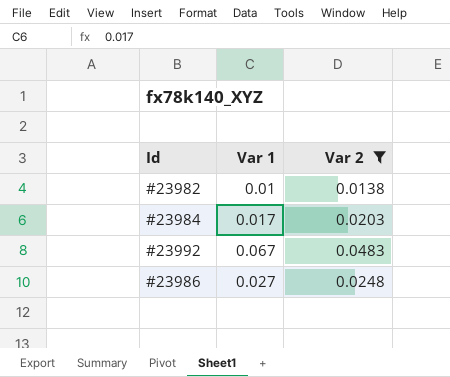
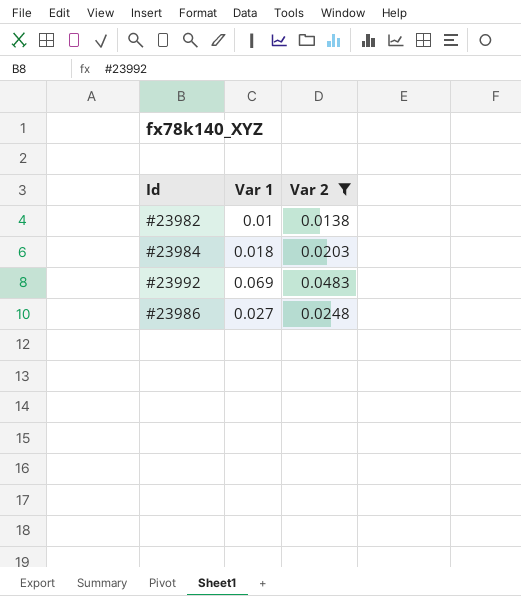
#23984 | Var 1: 0.017 -> 0.018
#23992 | Var 1: 0.067 -> 0.069

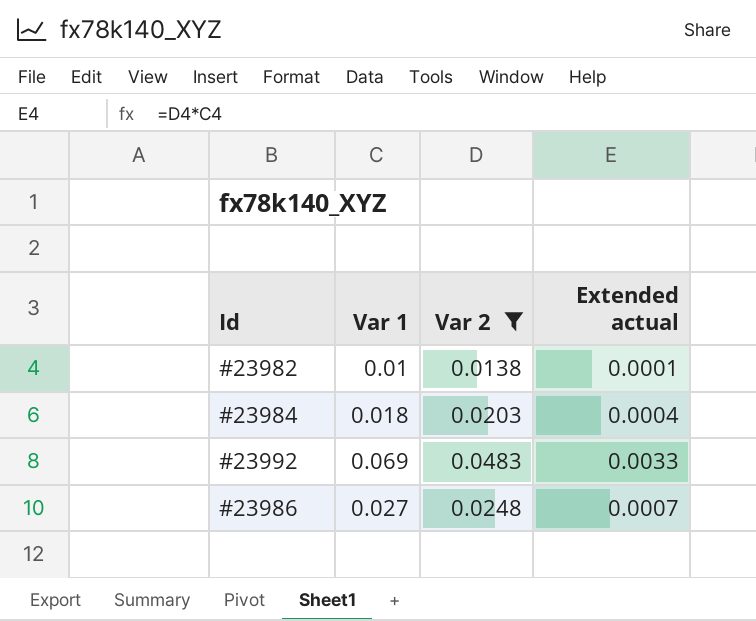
column Extended actual | formula: none -> [Var 1] * [Var 2]

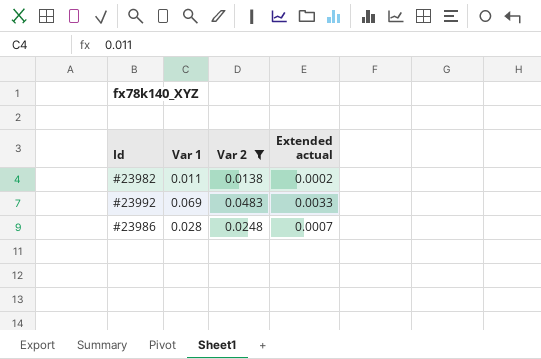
row #23984: 0.018 | 0.0203 | 0.0004 -> none
#23982 | Var 1: 0.01 -> 0.011
#23982 | Extended actual: 0.0001 -> 0.0002
#23986 | Var 1: 0.027 -> 0.028

